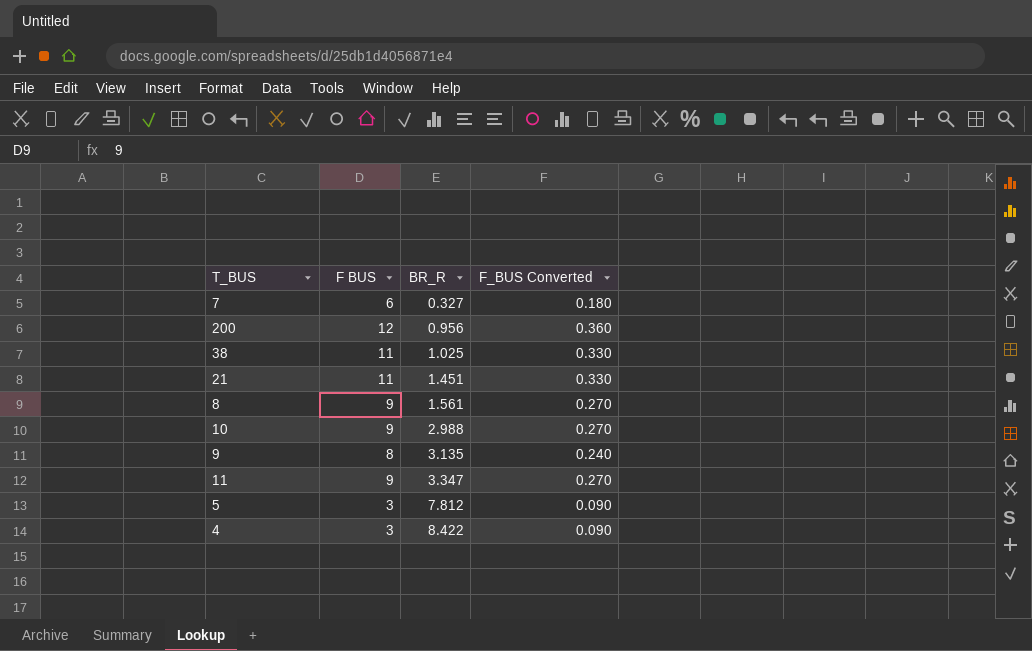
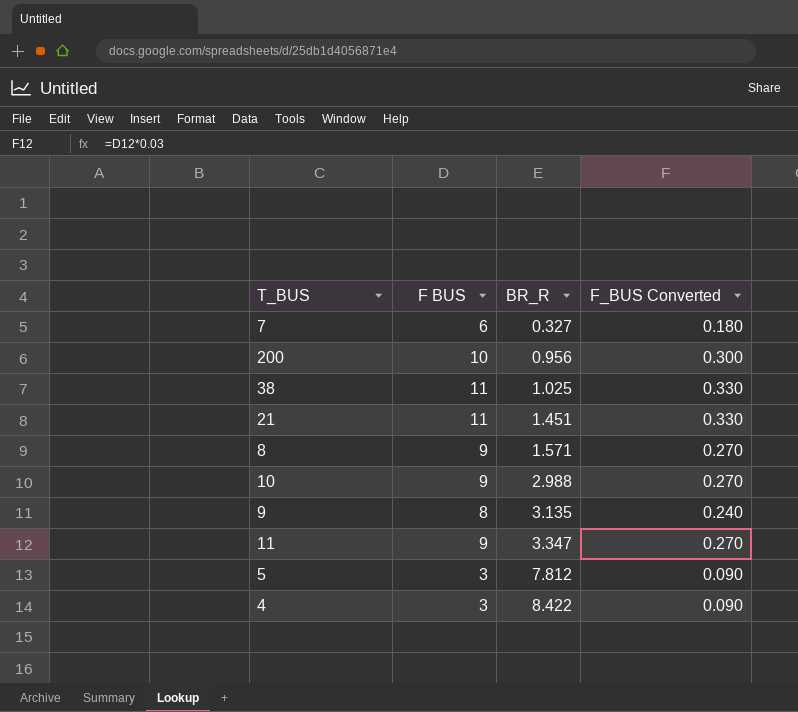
200 | F BUS: 12 -> 10
200 | F_BUS Converted: 0.360 -> 0.300
8 | BR_R: 1.561 -> 1.571

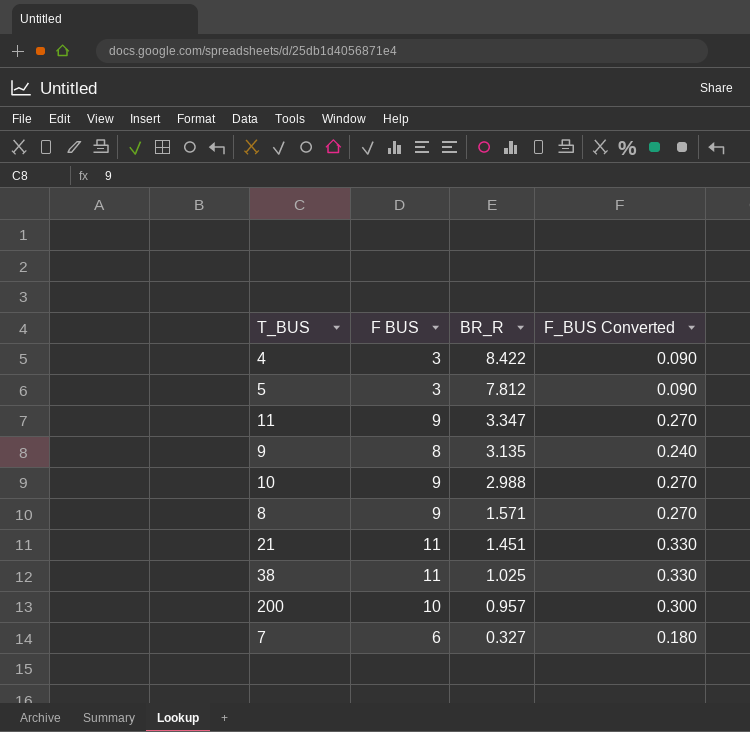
row order: BR_R ascending -> BR_R descending
200 | BR_R: 0.956 -> 0.957

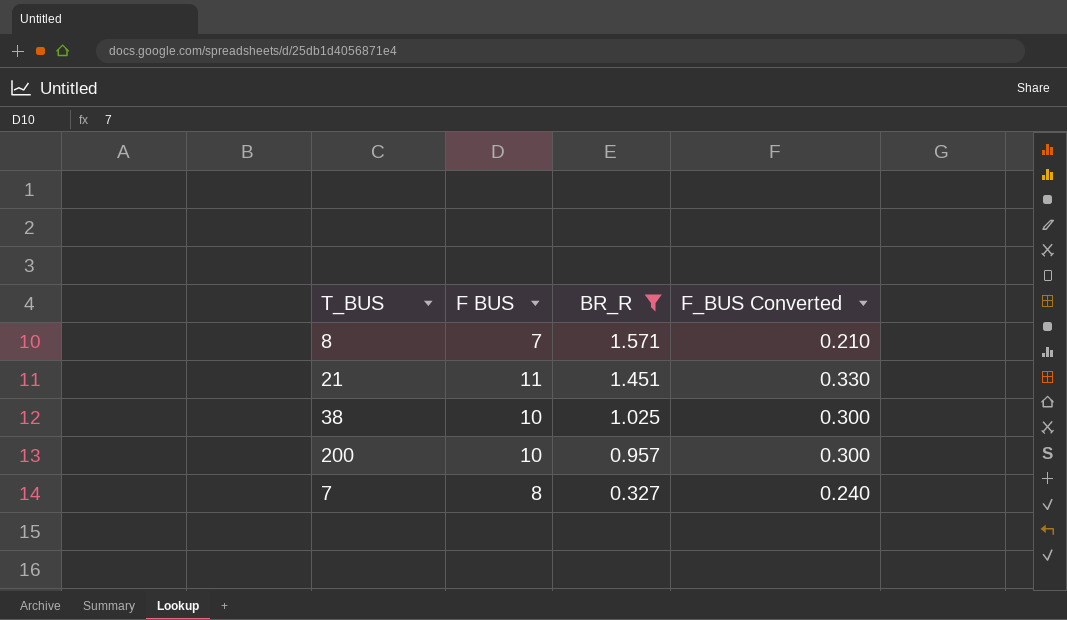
filter: none -> BR_R <= 1.571
8 | F BUS: 9 -> 7
8 | F_BUS Converted: 0.270 -> 0.210
38 | F BUS: 11 -> 10
38 | F_BUS Converted: 0.330 -> 0.300
7 | F BUS: 6 -> 8
7 | F_BUS Converted: 0.180 -> 0.240

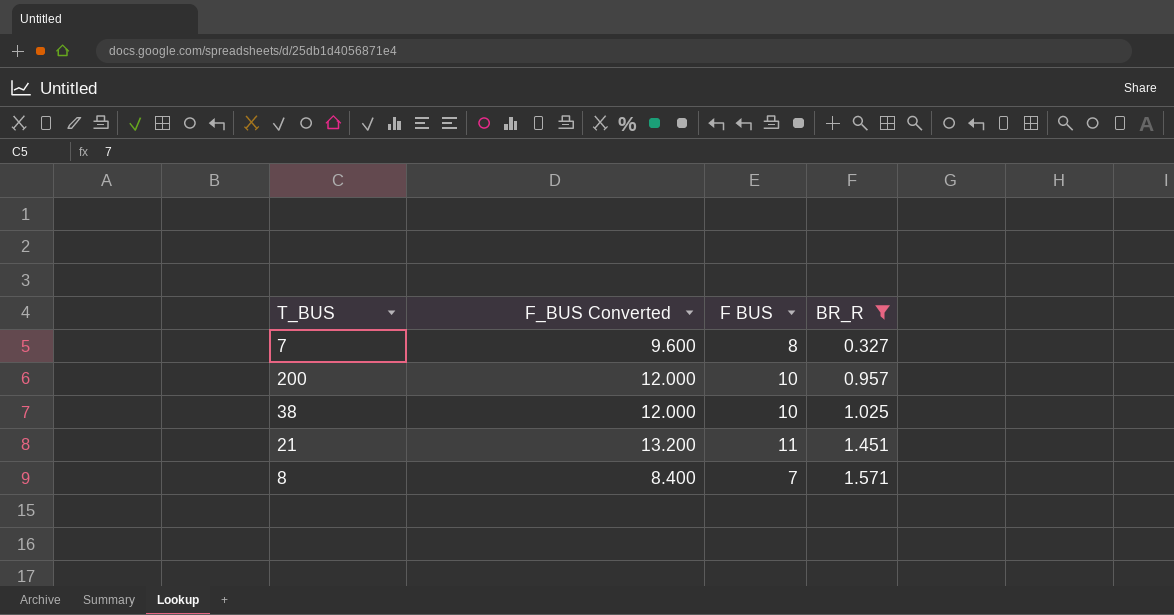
row order: BR_R descending -> BR_R ascending
column F_BUS Converted | formula: [F BUS] * 0.03 -> [F BUS] * 1.2
column F_BUS Converted | position: 4 -> 2

